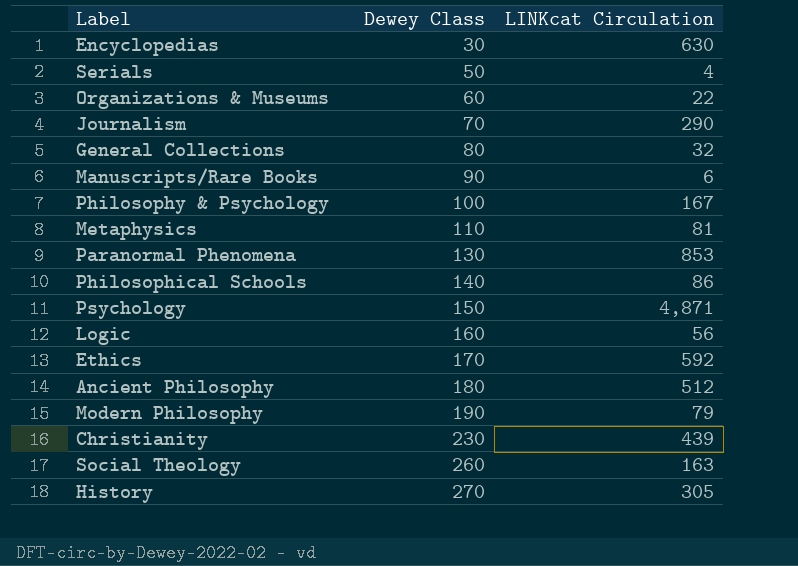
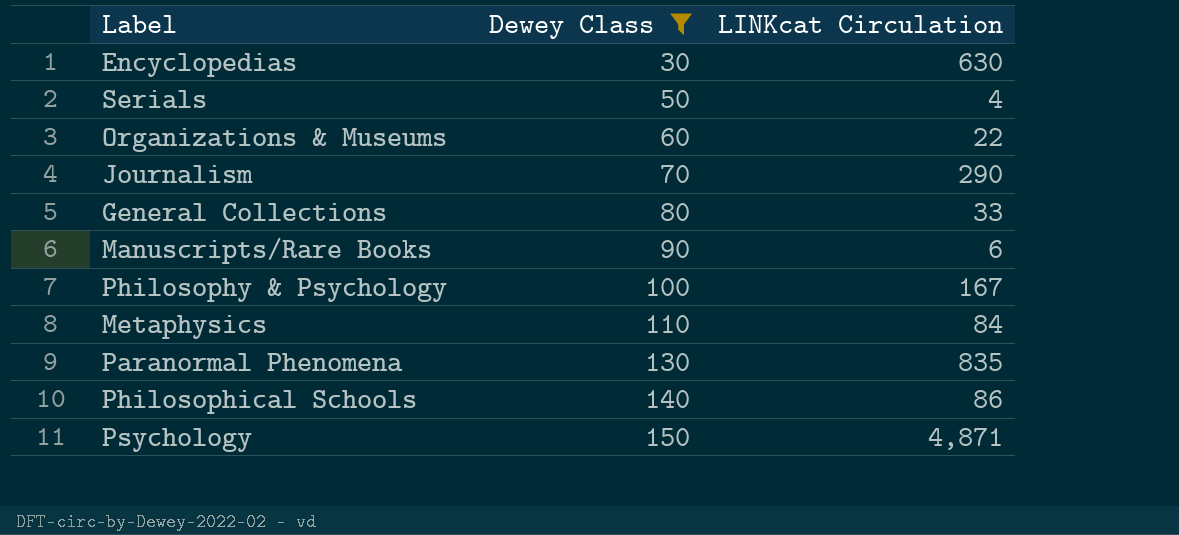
filter: none -> Dewey Class <= 150
General Collections | LINKcat Circulation: 32 -> 33
Metaphysics | LINKcat Circulation: 81 -> 84
Paranormal Phenomena | LINKcat Circulation: 853 -> 835

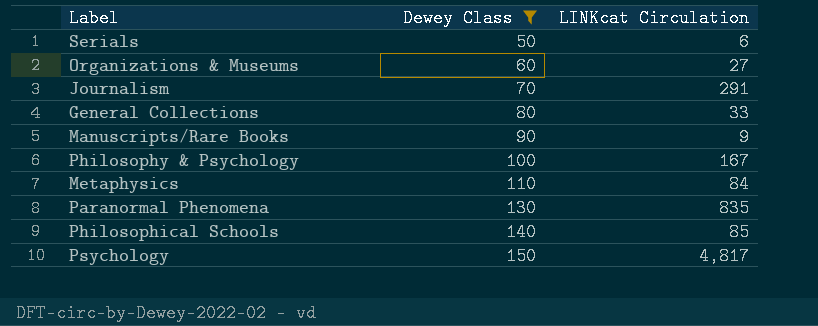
row Encyclopedias: 30 | 630 -> none
Serials | LINKcat Circulation: 4 -> 6
Organizations & Museums | LINKcat Circulation: 22 -> 27
Journalism | LINKcat Circulation: 290 -> 291
Manuscripts/Rare Books | LINKcat Circulation: 6 -> 9
Philosophical Schools | LINKcat Circulation: 86 -> 85
Psychology | LINKcat Circulation: 4,871 -> 4,817

